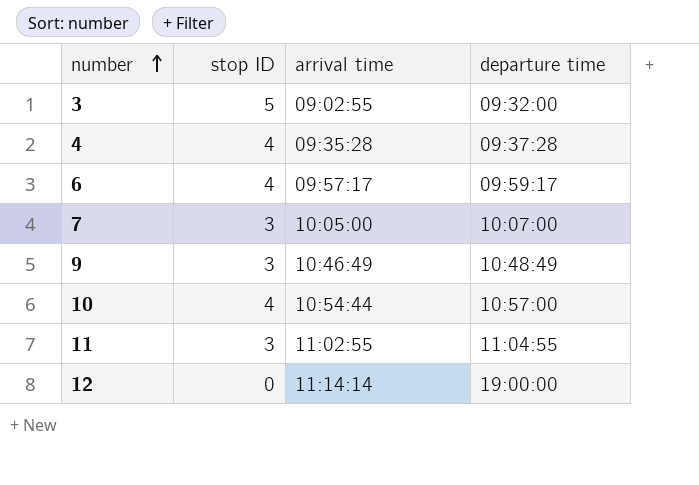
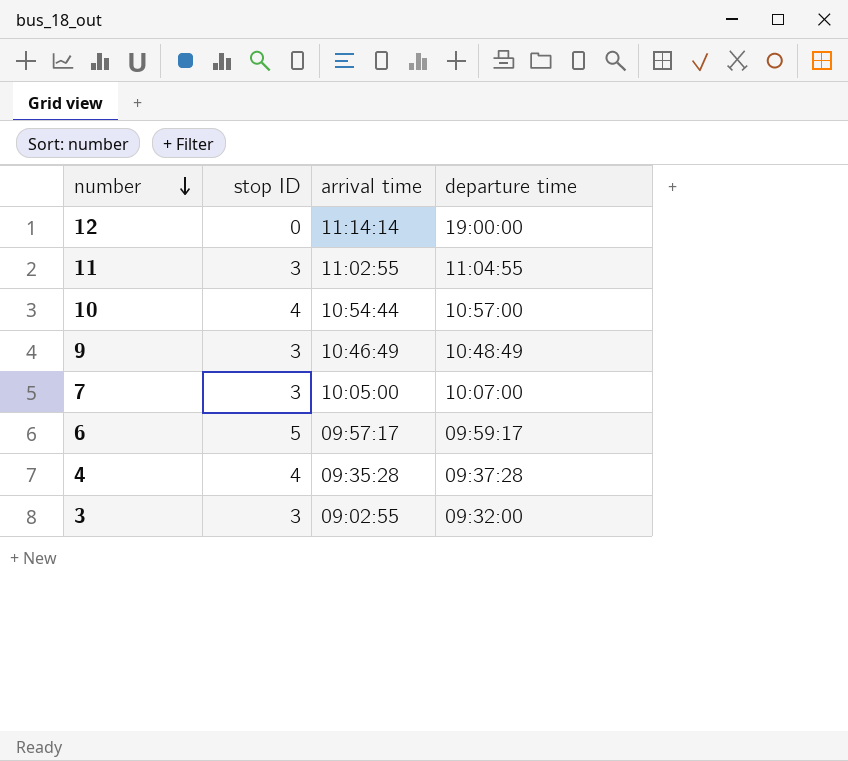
row order: number ascending -> number descending
6 | stop ID: 4 -> 5
3 | stop ID: 5 -> 3

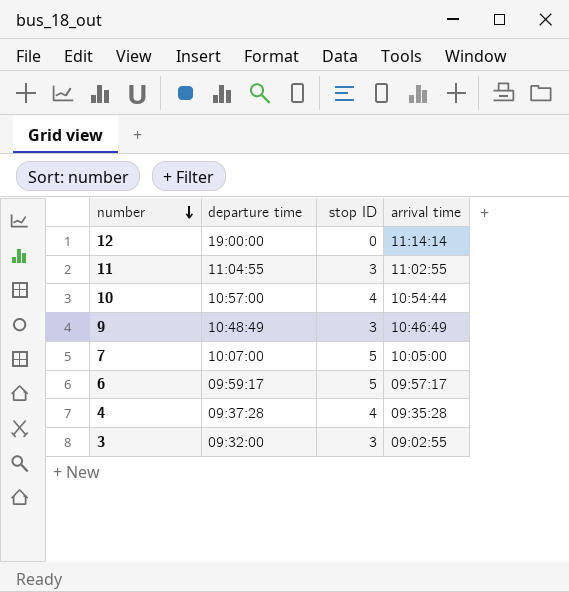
column departure time | position: 4 -> 2
7 | stop ID: 3 -> 5

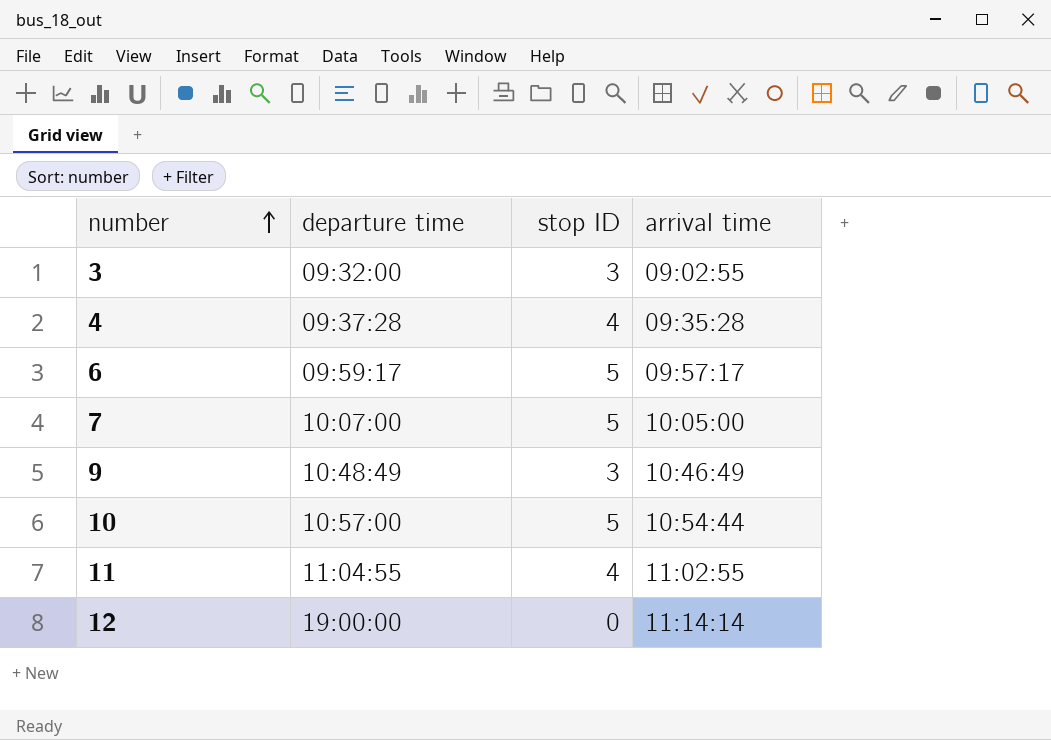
row order: number descending -> number ascending
10 | stop ID: 4 -> 5
11 | stop ID: 3 -> 4

